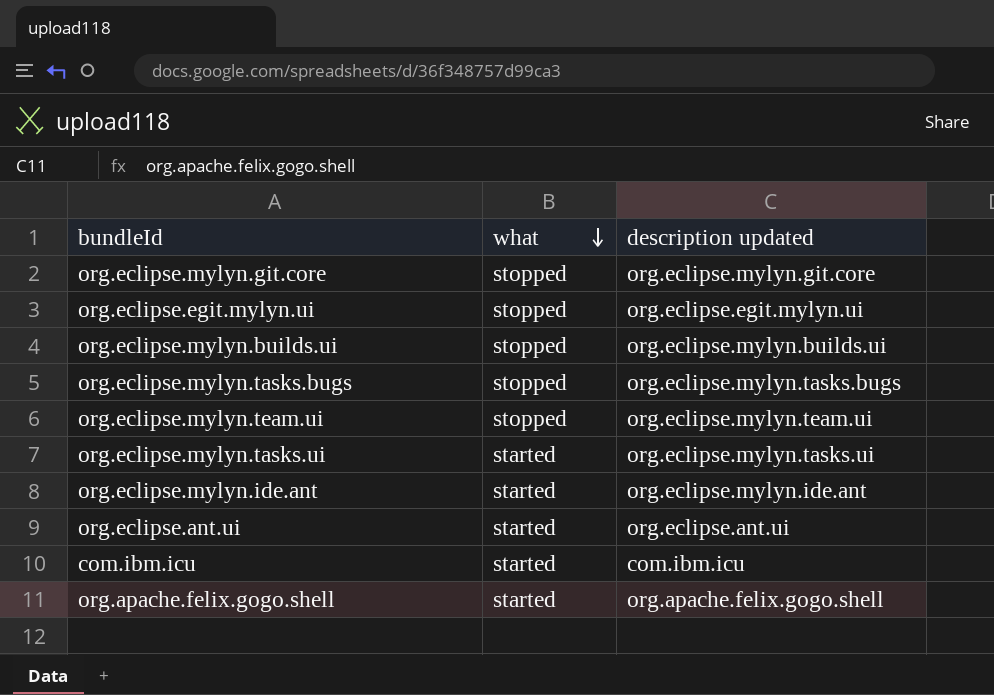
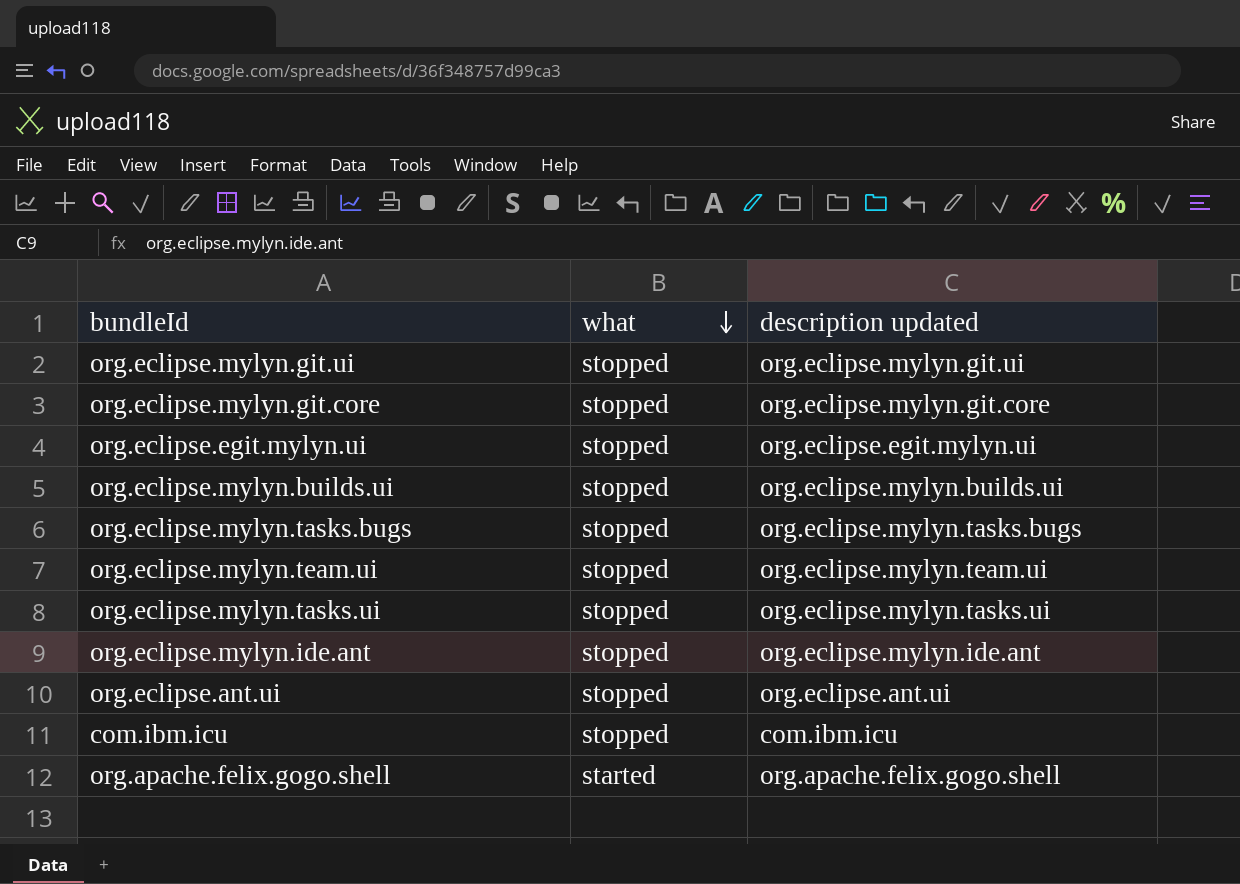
row org.eclipse.mylyn.git.ui: none -> stopped | org.eclipse.mylyn.git.ui
org.eclipse.mylyn.tasks.ui | what: started -> stopped
org.eclipse.mylyn.ide.ant | what: started -> stopped
org.eclipse.ant.ui | what: started -> stopped
com.ibm.icu | what: started -> stopped

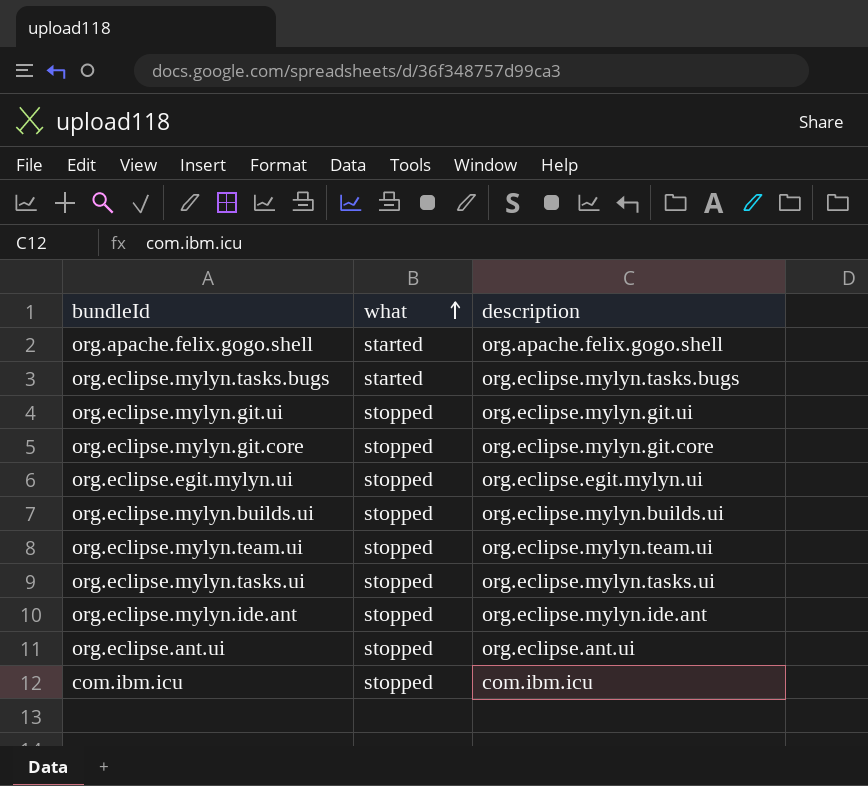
row order: what descending -> what ascending
column name: description updated -> description
org.eclipse.mylyn.tasks.bugs | what: stopped -> started

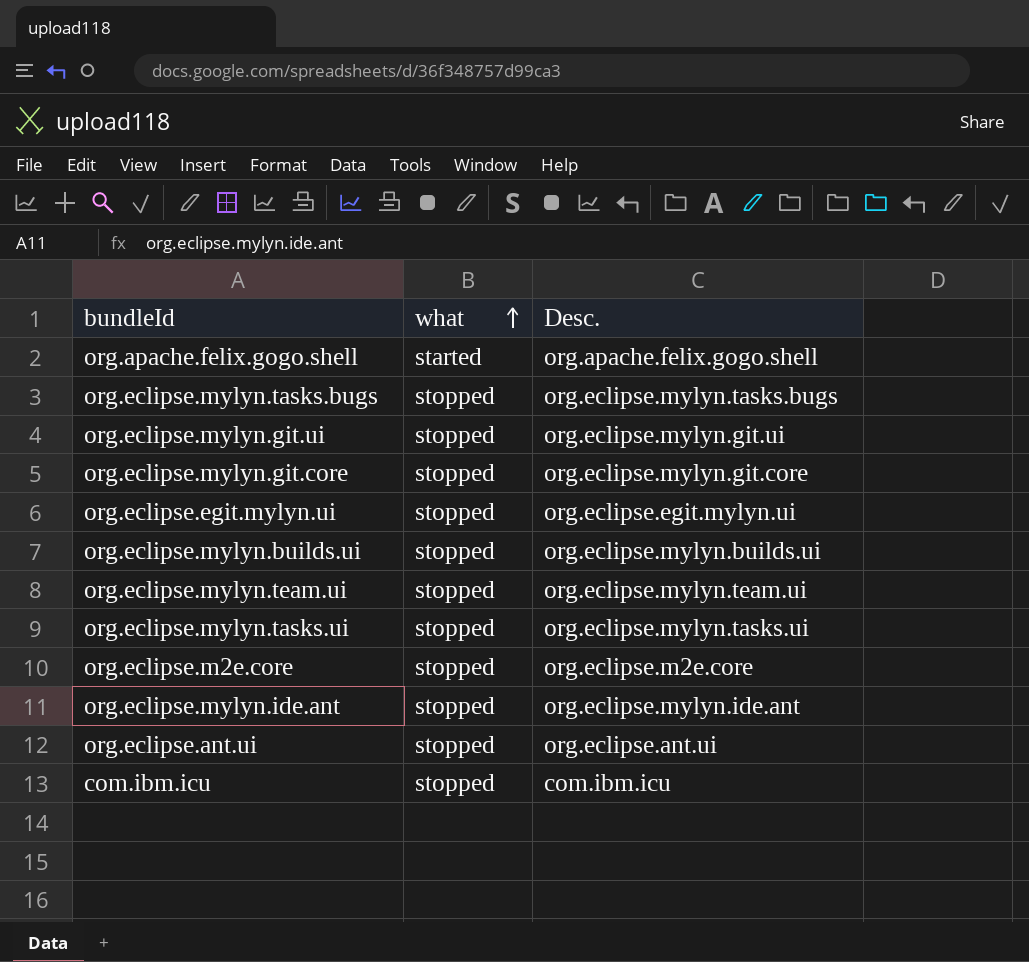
column name: description -> Desc.
org.eclipse.mylyn.tasks.bugs | what: started -> stopped
row org.eclipse.m2e.core: none -> stopped | org.eclipse.m2e.core

